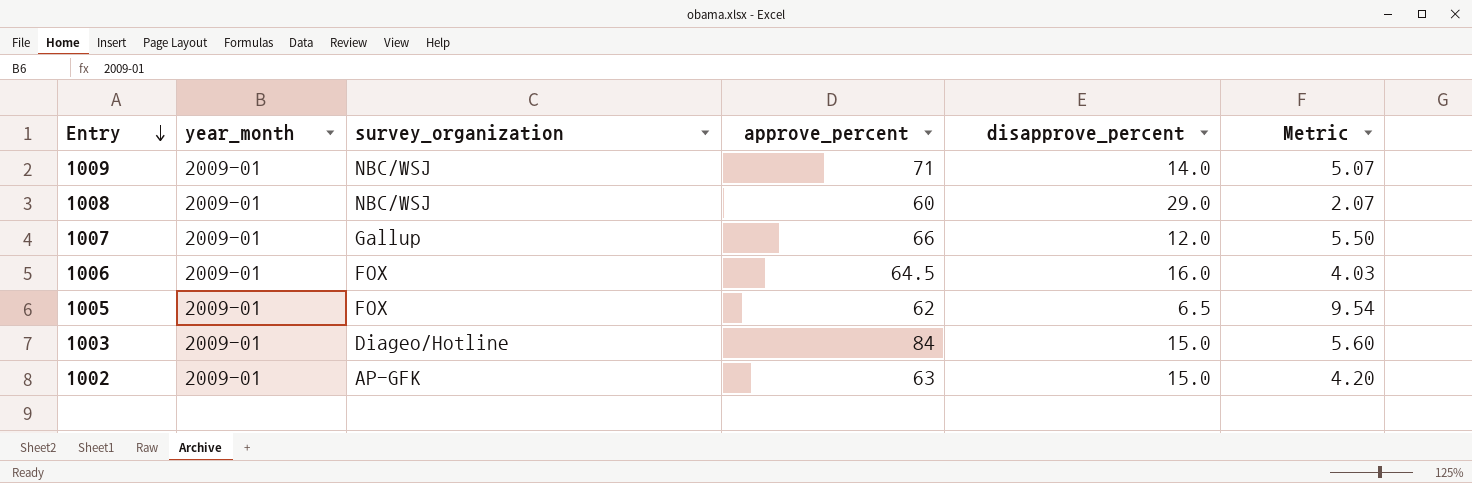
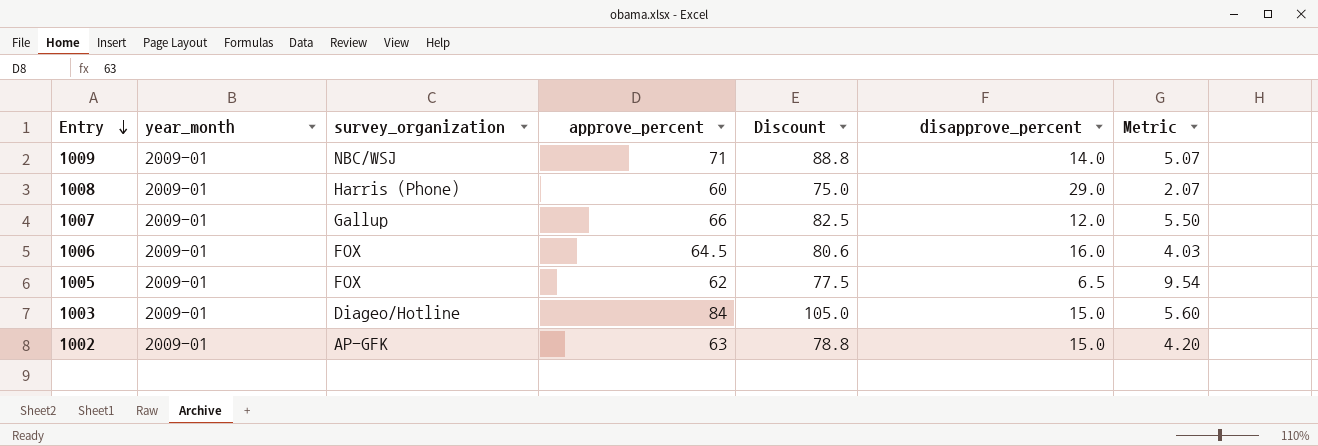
column Discount | formula: none -> [approve_percent] * 1.25
1008 | survey_organization: NBC/WSJ -> Harris (Phone)

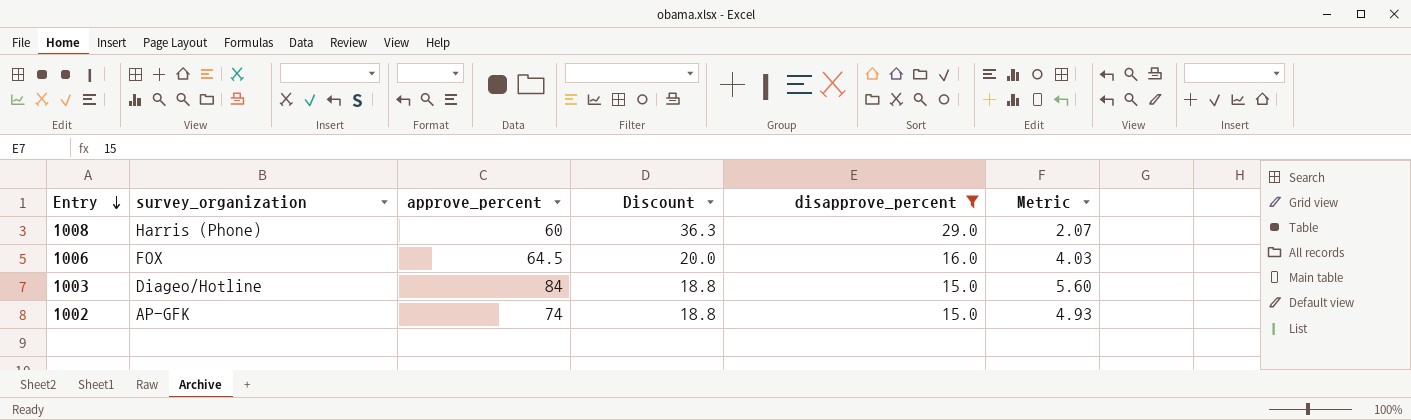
filter: none -> disapprove_percent >= 15.0
column year_month | position: 2 -> none
column Discount | formula: [approve_percent] * 1.25 -> [disapprove_percent] * 1.25
1002 | approve_percent: 63 -> 74
1002 | Metric: 4.20 -> 4.93

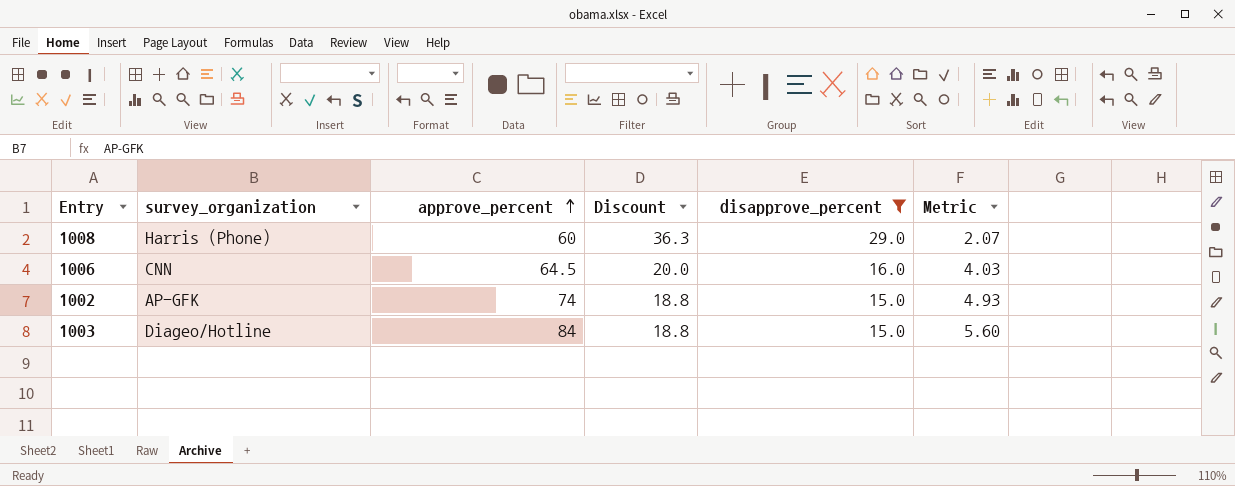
row order: Entry descending -> approve_percent ascending
1006 | survey_organization: FOX -> CNN

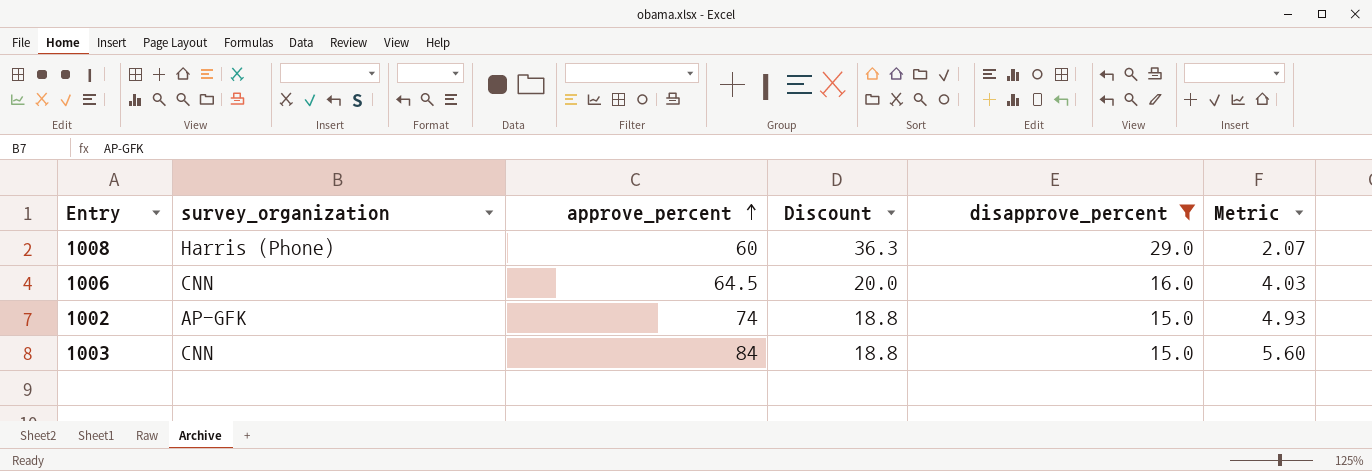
1003 | survey_organization: Diageo/Hotline -> CNN

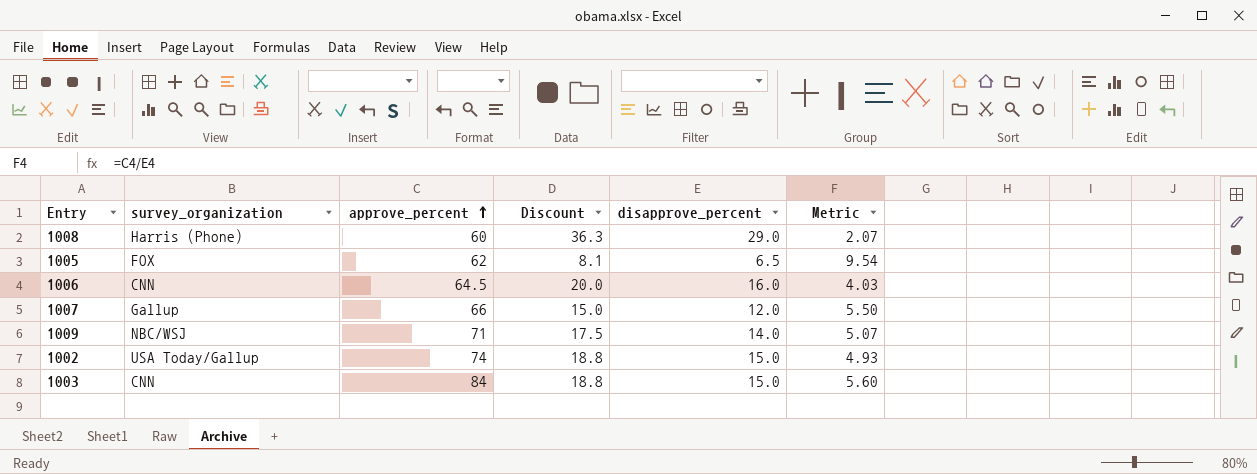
filter: disapprove_percent >= 15.0 -> none
1002 | survey_organization: AP-GFK -> USA Today/Gallup

